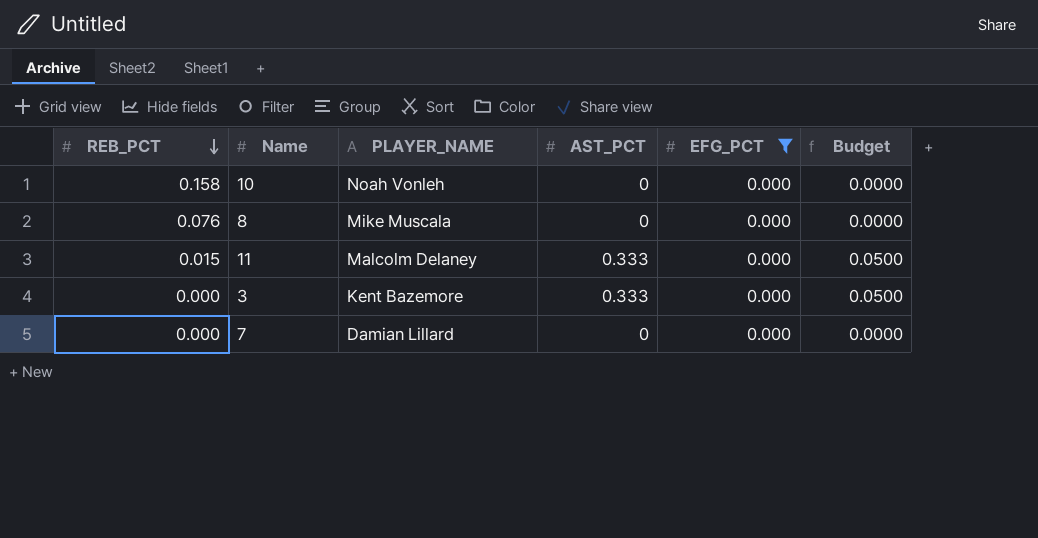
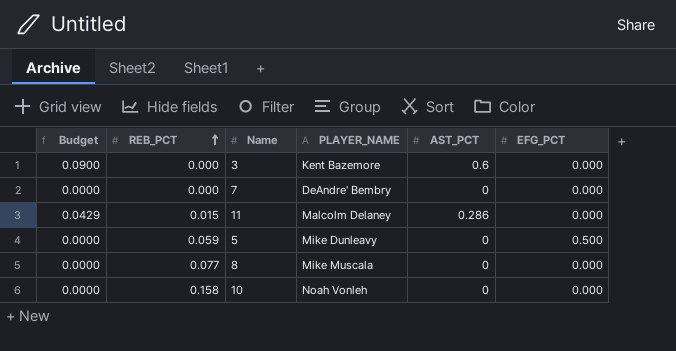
filter: EFG_PCT = 0.000 -> none
row order: REB_PCT descending -> REB_PCT ascending
column Budget | position: 6 -> 1
3 | Budget: 0.0500 -> 0.0900
3 | AST_PCT: 0.333 -> 0.6
7 | PLAYER_NAME: Damian Lillard -> DeAndre' Bembry
11 | Budget: 0.0500 -> 0.0429
11 | AST_PCT: 0.333 -> 0.286
8 | REB_PCT: 0.076 -> 0.077

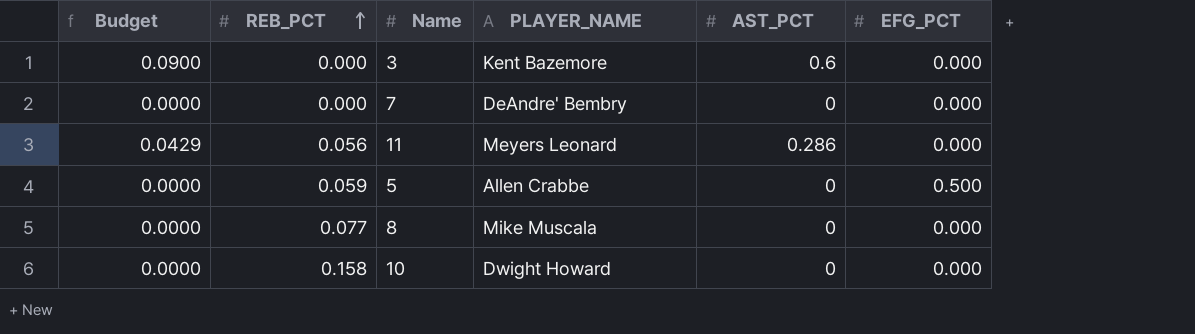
11 | REB_PCT: 0.015 -> 0.056
11 | PLAYER_NAME: Malcolm Delaney -> Meyers Leonard
5 | PLAYER_NAME: Mike Dunleavy -> Allen Crabbe
10 | PLAYER_NAME: Noah Vonleh -> Dwight Howard

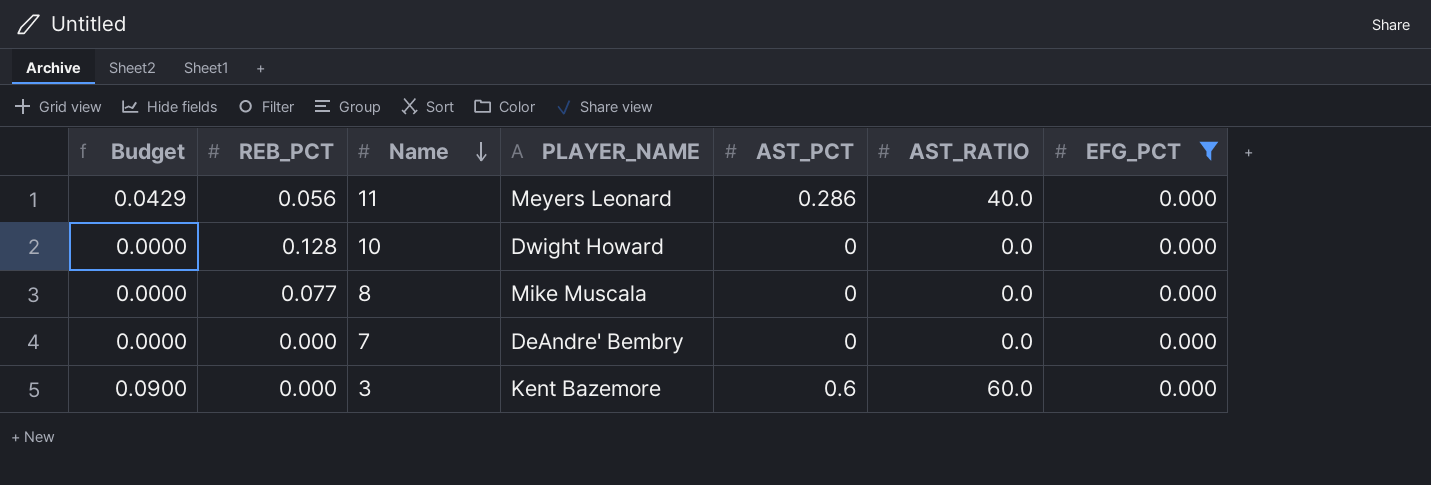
filter: none -> EFG_PCT = 0.000
row order: REB_PCT ascending -> Name descending
column AST_RATIO | position: none -> 6
10 | REB_PCT: 0.158 -> 0.128

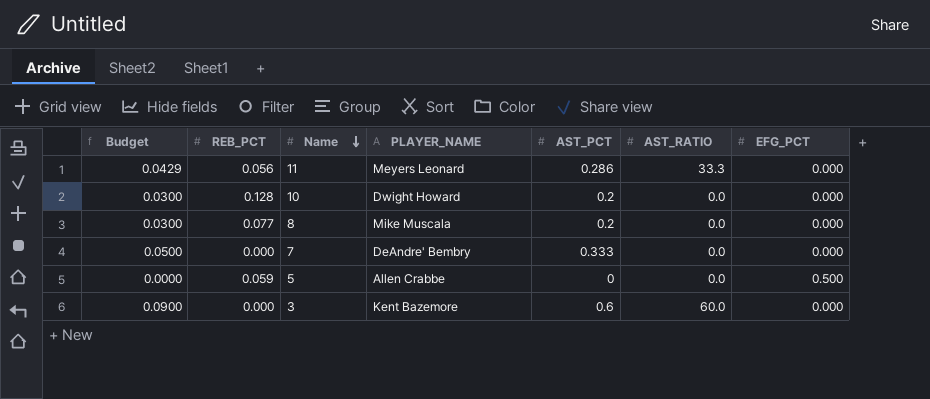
filter: EFG_PCT = 0.000 -> none
11 | AST_RATIO: 40.0 -> 33.3
10 | Budget: 0.0000 -> 0.0300
10 | AST_PCT: 0 -> 0.2
8 | Budget: 0.0000 -> 0.0300
8 | AST_PCT: 0 -> 0.2
7 | Budget: 0.0000 -> 0.0500
7 | AST_PCT: 0 -> 0.333

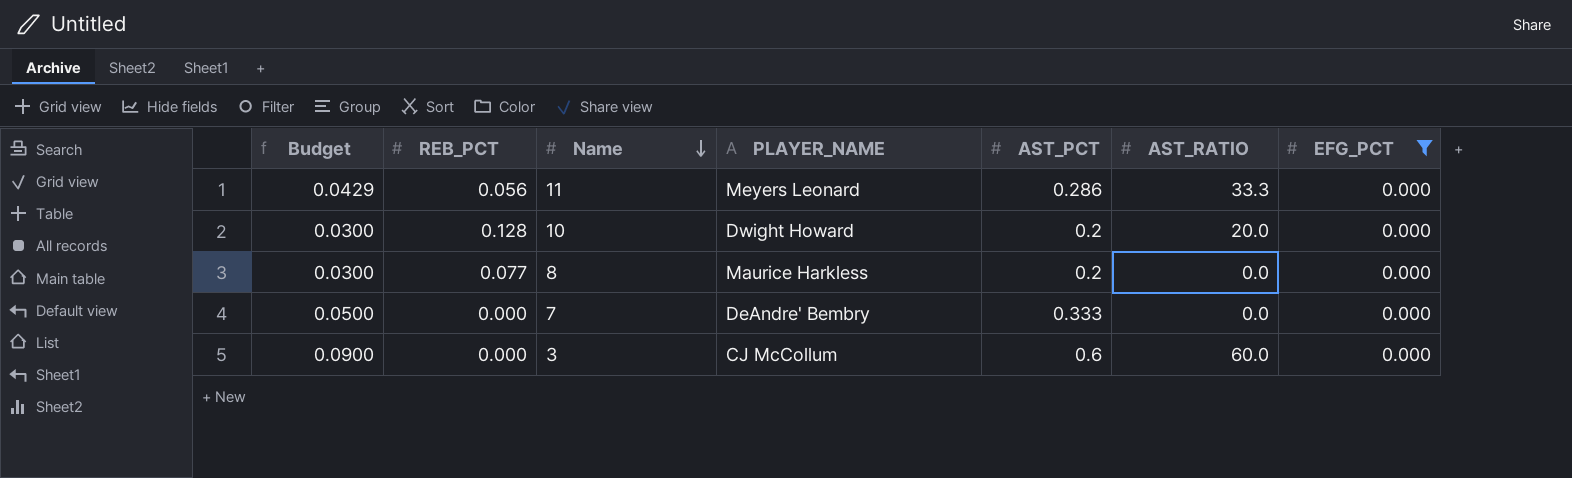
filter: none -> EFG_PCT = 0.000
10 | AST_RATIO: 0.0 -> 20.0
8 | PLAYER_NAME: Mike Muscala -> Maurice Harkless
3 | PLAYER_NAME: Kent Bazemore -> CJ McCollum

